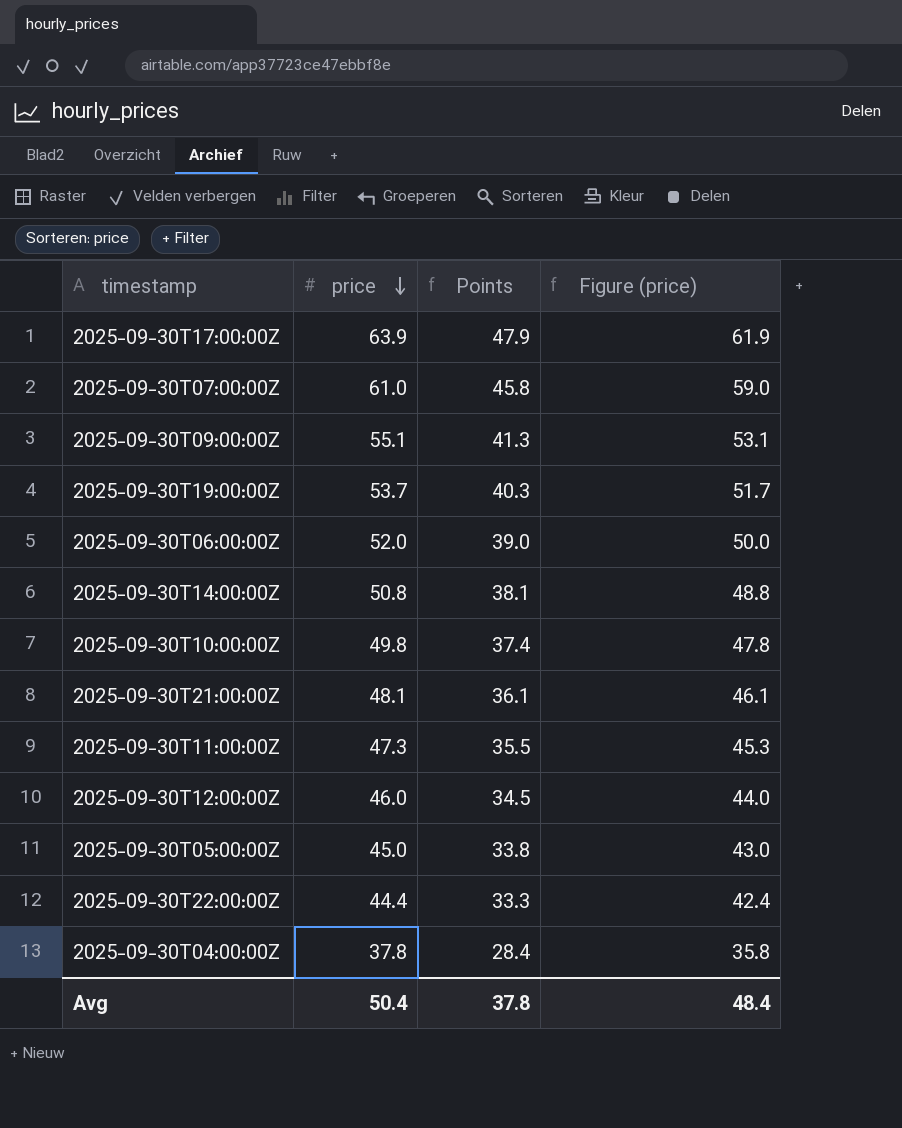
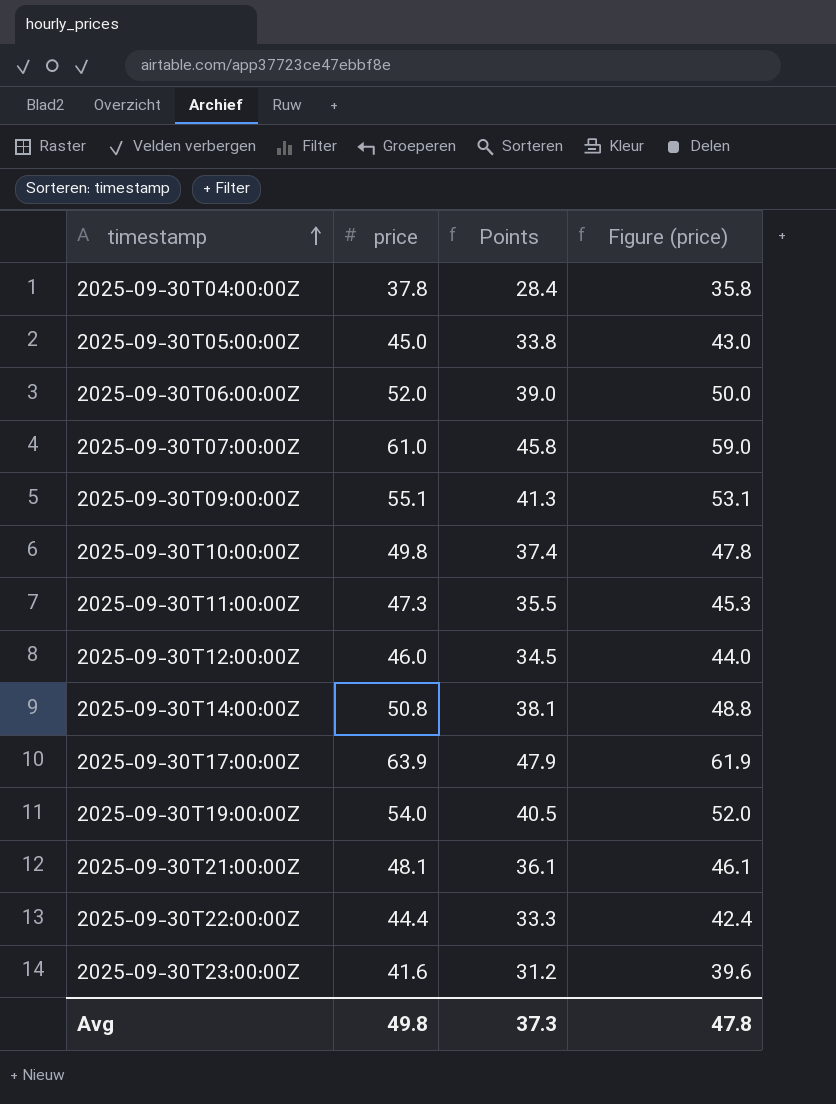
row order: price descending -> timestamp ascending
2025-09-30T19:00:00Z | price: 53.7 -> 54.0
2025-09-30T19:00:00Z | Points: 40.3 -> 40.5
2025-09-30T19:00:00Z | Figure (price): 51.7 -> 52.0
row 2025-09-30T23:00:00Z: none -> 41.6 | 31.2 | 39.6
Avg | price: 50.4 -> 49.8
Avg | Points: 37.8 -> 37.3
Avg | Figure (price): 48.4 -> 47.8

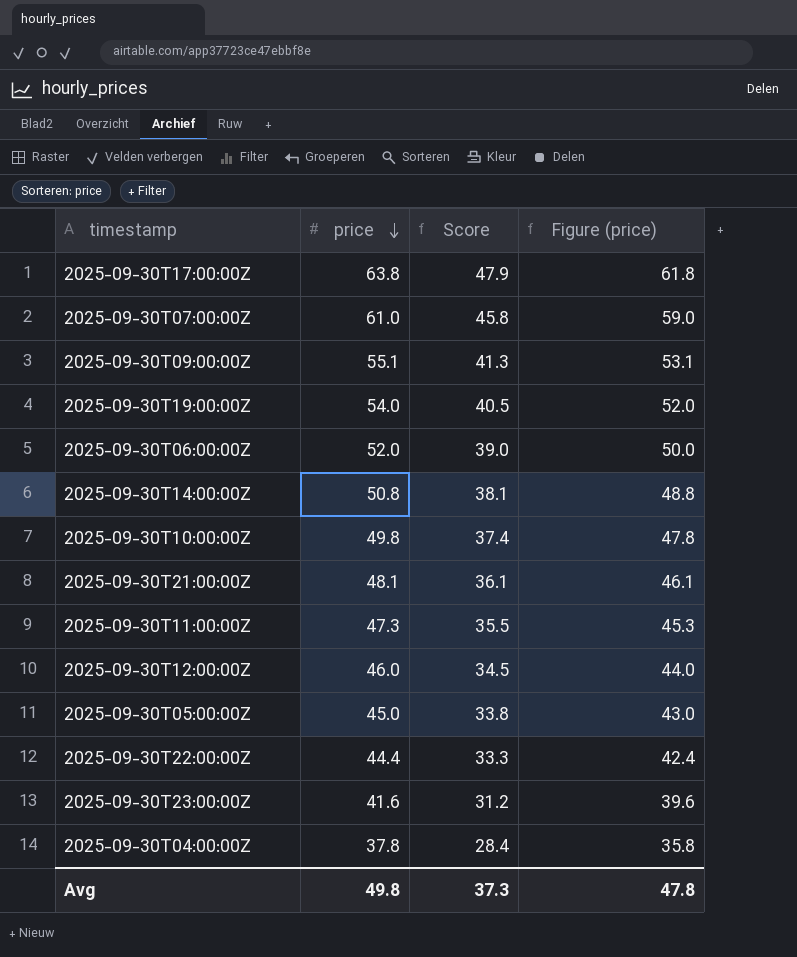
row order: timestamp ascending -> price descending
column name: Points -> Score
2025-09-30T17:00:00Z | price: 63.9 -> 63.8
2025-09-30T17:00:00Z | Figure (price): 61.9 -> 61.8

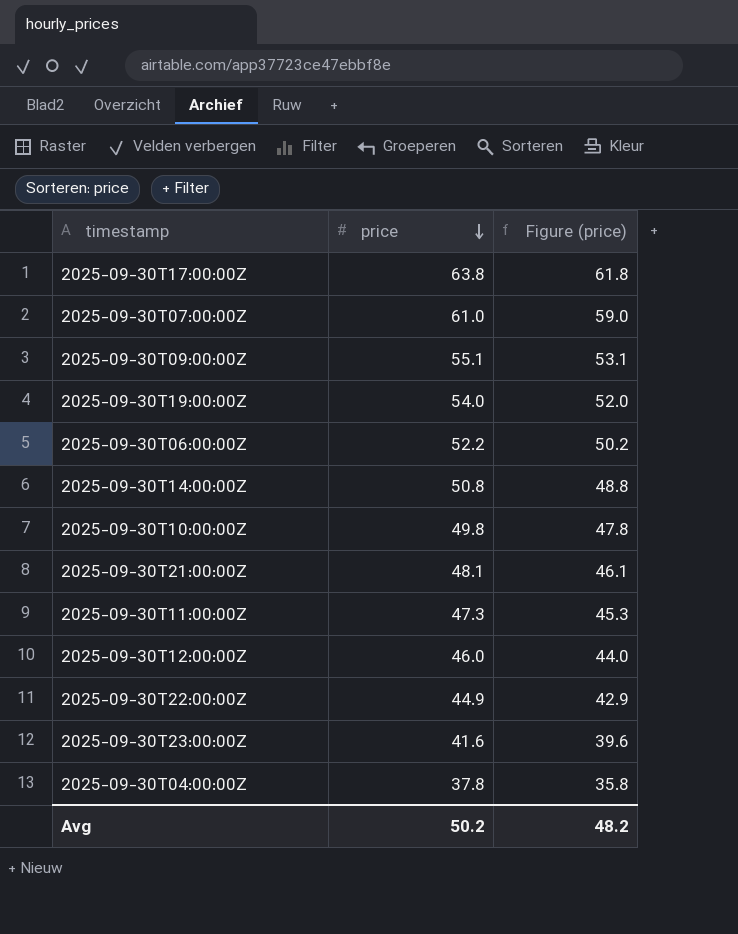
column Score | formula: [price] * 0.75 -> none
row 2025-09-30T05:00:00Z: 45.0 | 33.8 | 43.0 -> none
2025-09-30T06:00:00Z | price: 52.0 -> 52.2
2025-09-30T06:00:00Z | Figure (price): 50.0 -> 50.2
2025-09-30T22:00:00Z | price: 44.4 -> 44.9
2025-09-30T22:00:00Z | Figure (price): 42.4 -> 42.9
Avg | price: 49.8 -> 50.2
Avg | Figure (price): 47.8 -> 48.2

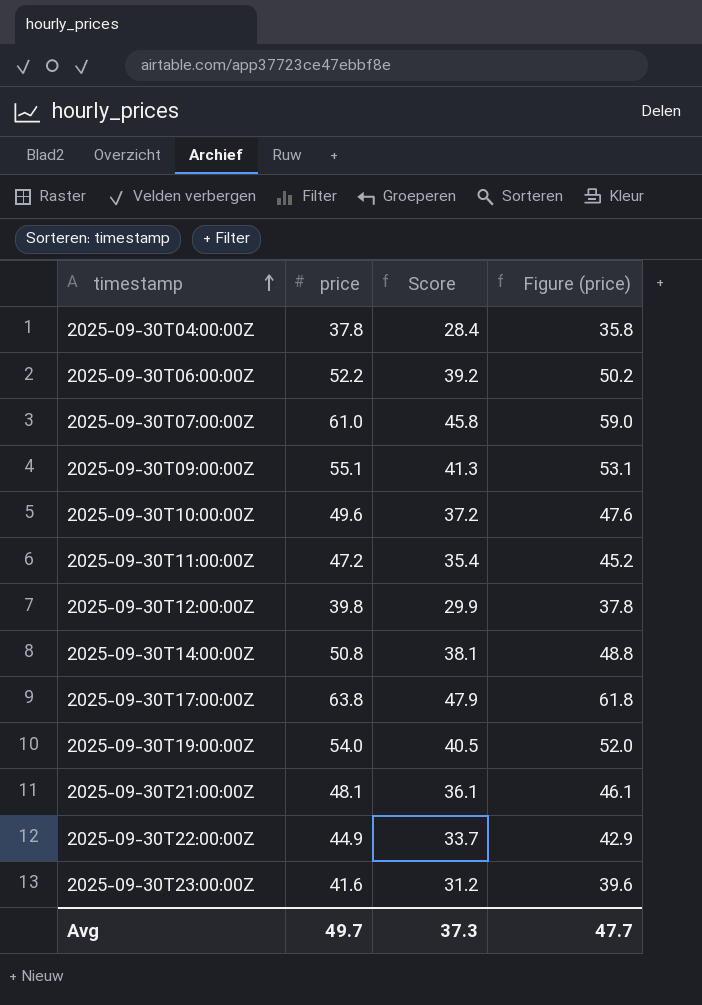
row order: price descending -> timestamp ascending
column Score | formula: none -> [price] * 0.75
2025-09-30T10:00:00Z | price: 49.8 -> 49.6
2025-09-30T10:00:00Z | Figure (price): 47.8 -> 47.6
2025-09-30T11:00:00Z | price: 47.3 -> 47.2
2025-09-30T11:00:00Z | Figure (price): 45.3 -> 45.2
2025-09-30T12:00:00Z | price: 46.0 -> 39.8
2025-09-30T12:00:00Z | Figure (price): 44.0 -> 37.8
Avg | price: 50.2 -> 49.7
Avg | Figure (price): 48.2 -> 47.7

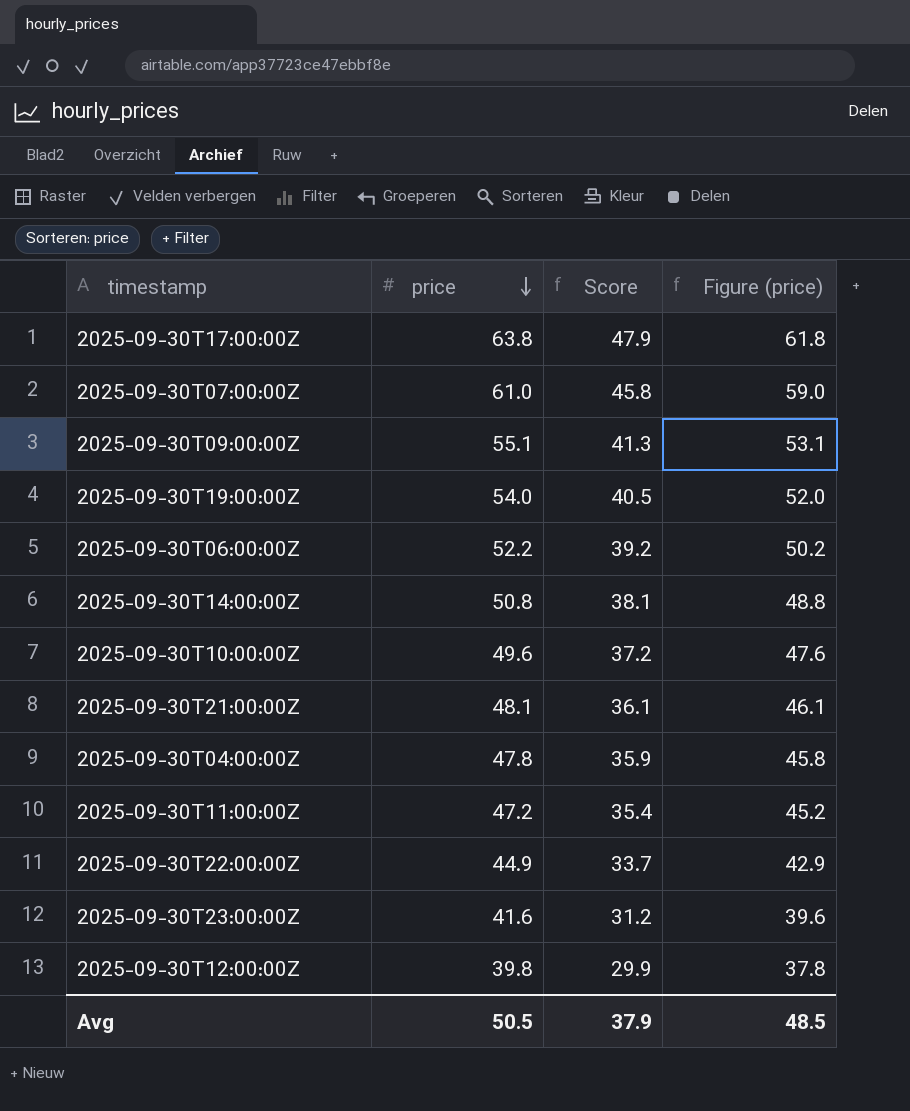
row order: timestamp ascending -> price descending
2025-09-30T04:00:00Z | price: 37.8 -> 47.8
2025-09-30T04:00:00Z | Score: 28.4 -> 35.9
2025-09-30T04:00:00Z | Figure (price): 35.8 -> 45.8
Avg | price: 49.7 -> 50.5
Avg | Score: 37.3 -> 37.9
Avg | Figure (price): 47.7 -> 48.5

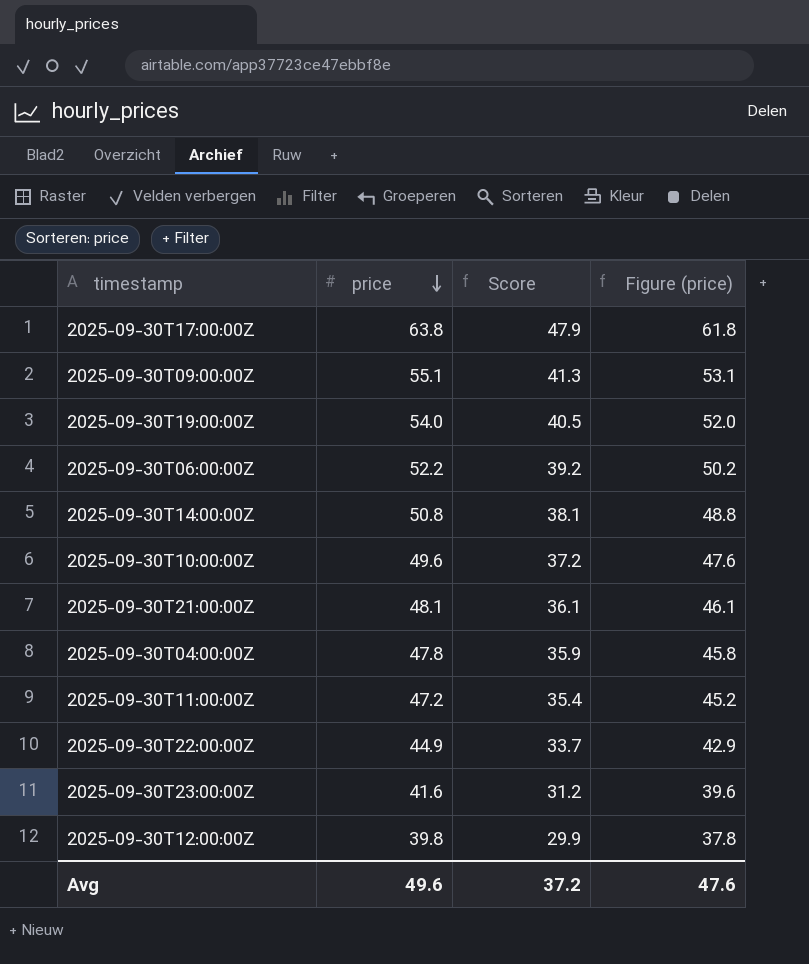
row 2025-09-30T07:00:00Z: 61.0 | 45.8 | 59.0 -> none
Avg | price: 50.5 -> 49.6
Avg | Score: 37.9 -> 37.2
Avg | Figure (price): 48.5 -> 47.6

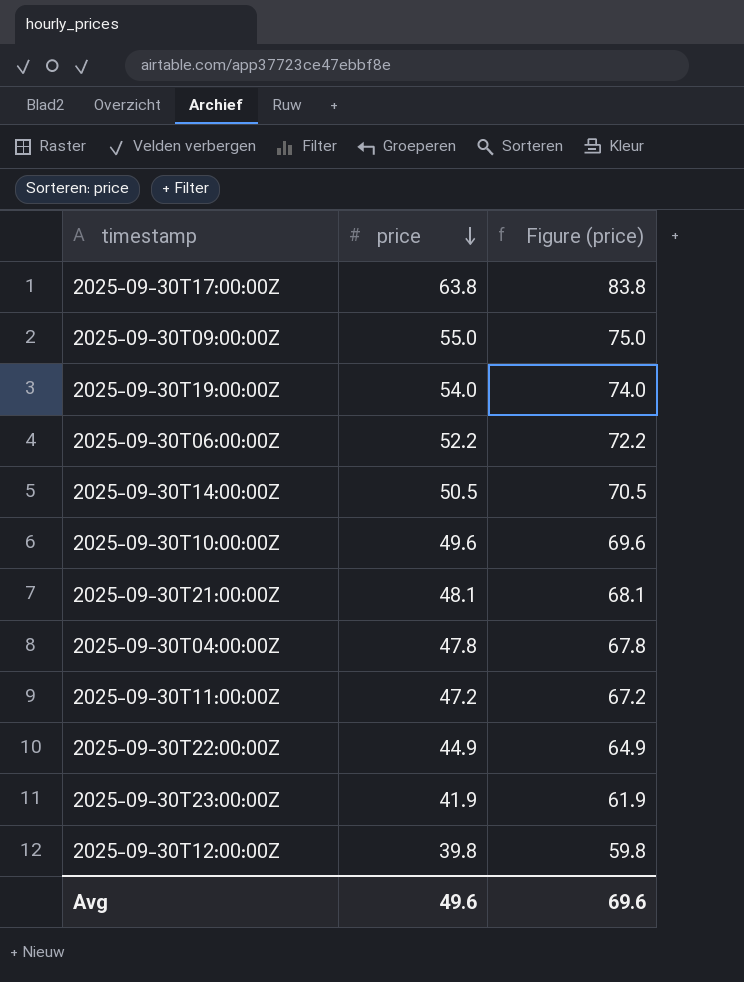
column Score | formula: [price] * 0.75 -> none
column Figure (price) | formula: [price] - 2 -> [price] + 20
2025-09-30T09:00:00Z | price: 55.1 -> 55.0
2025-09-30T14:00:00Z | price: 50.8 -> 50.5
2025-09-30T23:00:00Z | price: 41.6 -> 41.9
Avg | Figure (price): 47.6 -> 69.6

